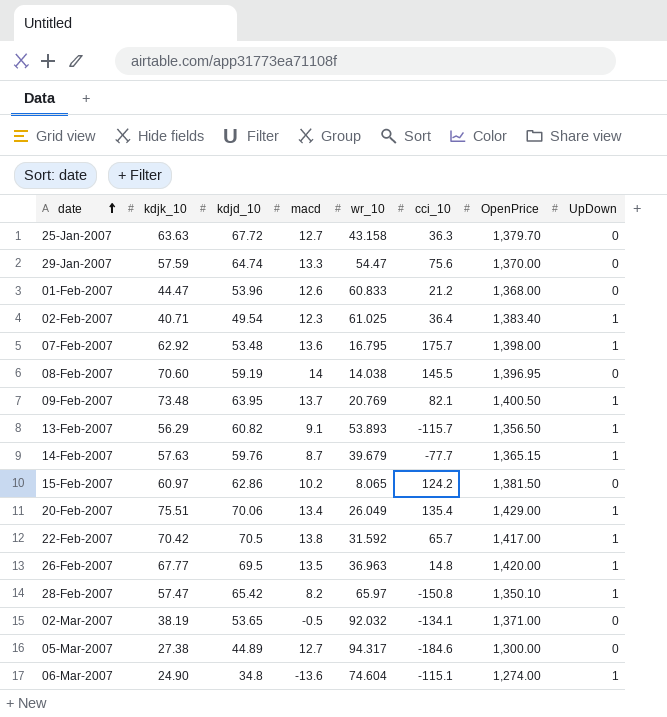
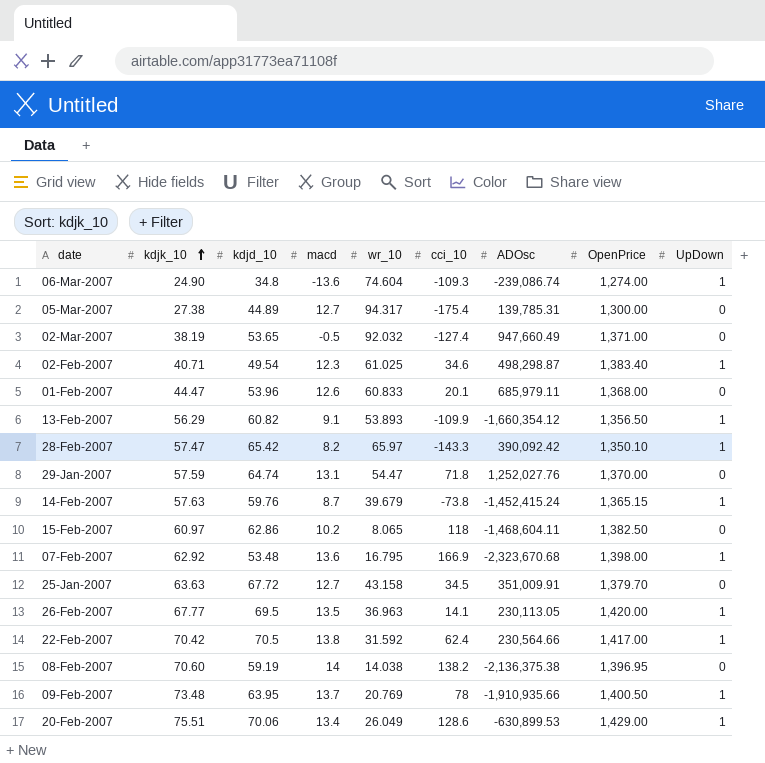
row order: date ascending -> kdjk_10 ascending
column ADOsc | position: none -> 7
06-Mar-2007 | cci_10: -115.1 -> -109.3
05-Mar-2007 | cci_10: -184.6 -> -175.4
02-Mar-2007 | cci_10: -134.1 -> -127.4
02-Feb-2007 | cci_10: 36.4 -> 34.6
01-Feb-2007 | cci_10: 21.2 -> 20.1
13-Feb-2007 | cci_10: -115.7 -> -109.9
28-Feb-2007 | cci_10: -150.8 -> -143.3
29-Jan-2007 | macd: 13.3 -> 13.1
29-Jan-2007 | cci_10: 75.6 -> 71.8
14-Feb-2007 | cci_10: -77.7 -> -73.8
15-Feb-2007 | cci_10: 124.2 -> 118
15-Feb-2007 | OpenPrice: 1,381.50 -> 1,382.50
07-Feb-2007 | cci_10: 175.7 -> 166.9
25-Jan-2007 | cci_10: 36.3 -> 34.5
26-Feb-2007 | cci_10: 14.8 -> 14.1
22-Feb-2007 | cci_10: 65.7 -> 62.4
08-Feb-2007 | cci_10: 145.5 -> 138.2
09-Feb-2007 | cci_10: 82.1 -> 78
20-Feb-2007 | cci_10: 135.4 -> 128.6

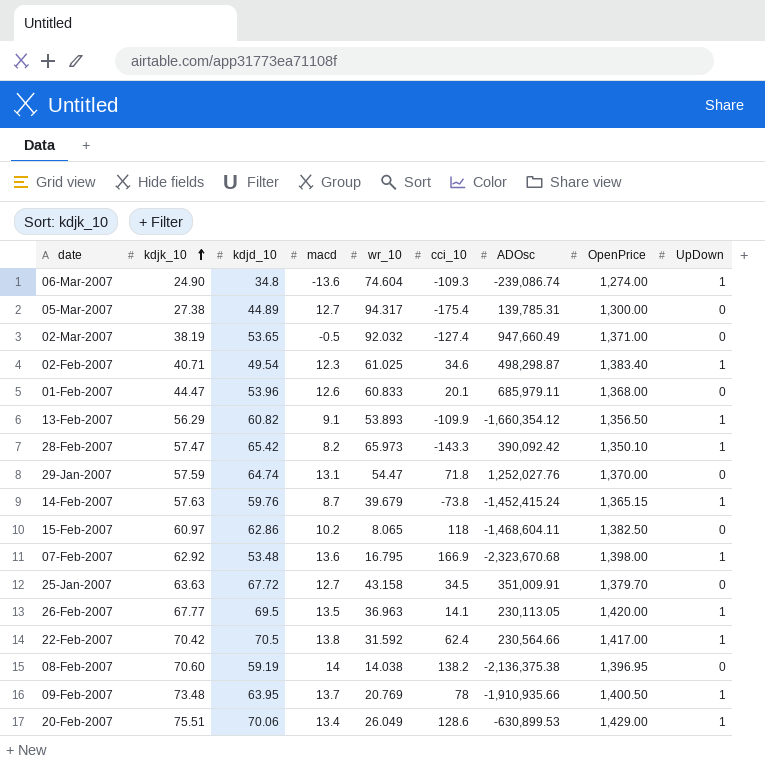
28-Feb-2007 | wr_10: 65.97 -> 65.973

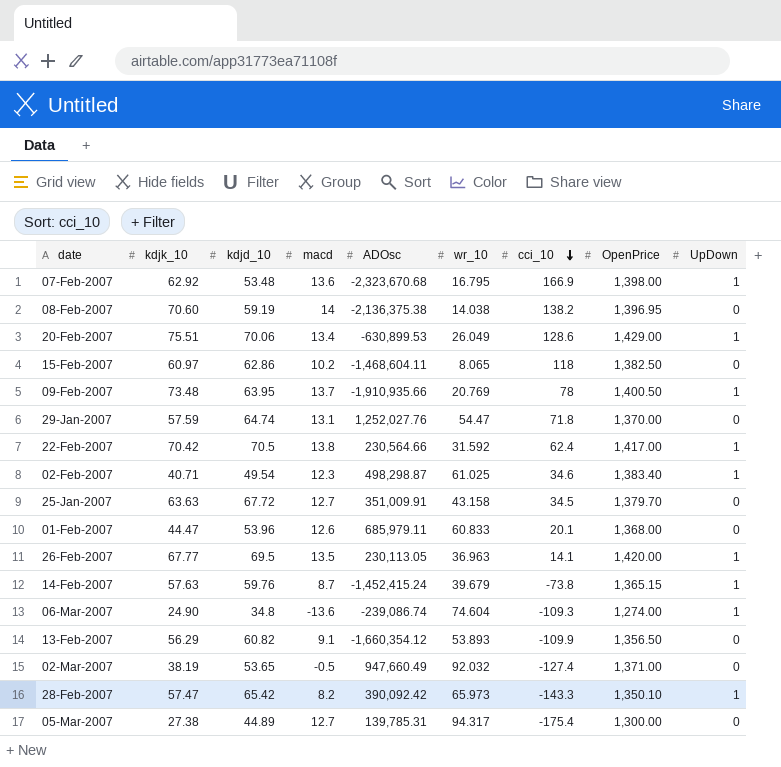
row order: kdjk_10 ascending -> cci_10 descending
column ADOsc | position: 7 -> 5
13-Feb-2007 | UpDown: 1 -> 0

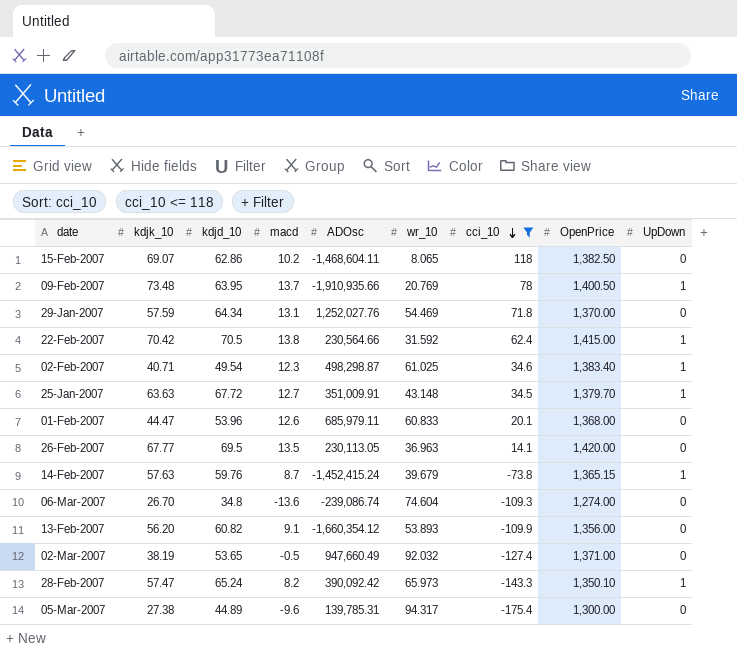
filter: none -> cci_10 <= 118
15-Feb-2007 | kdjk_10: 60.97 -> 69.07
29-Jan-2007 | kdjd_10: 64.74 -> 64.34
29-Jan-2007 | wr_10: 54.47 -> 54.469
22-Feb-2007 | OpenPrice: 1,417.00 -> 1,415.00
25-Jan-2007 | wr_10: 43.158 -> 43.148
25-Jan-2007 | UpDown: 0 -> 1
26-Feb-2007 | UpDown: 1 -> 0
06-Mar-2007 | kdjk_10: 24.90 -> 26.70
06-Mar-2007 | UpDown: 1 -> 0
13-Feb-2007 | kdjk_10: 56.29 -> 56.20
13-Feb-2007 | OpenPrice: 1,356.50 -> 1,356.00
28-Feb-2007 | kdjd_10: 65.42 -> 65.24
05-Mar-2007 | macd: 12.7 -> -9.6

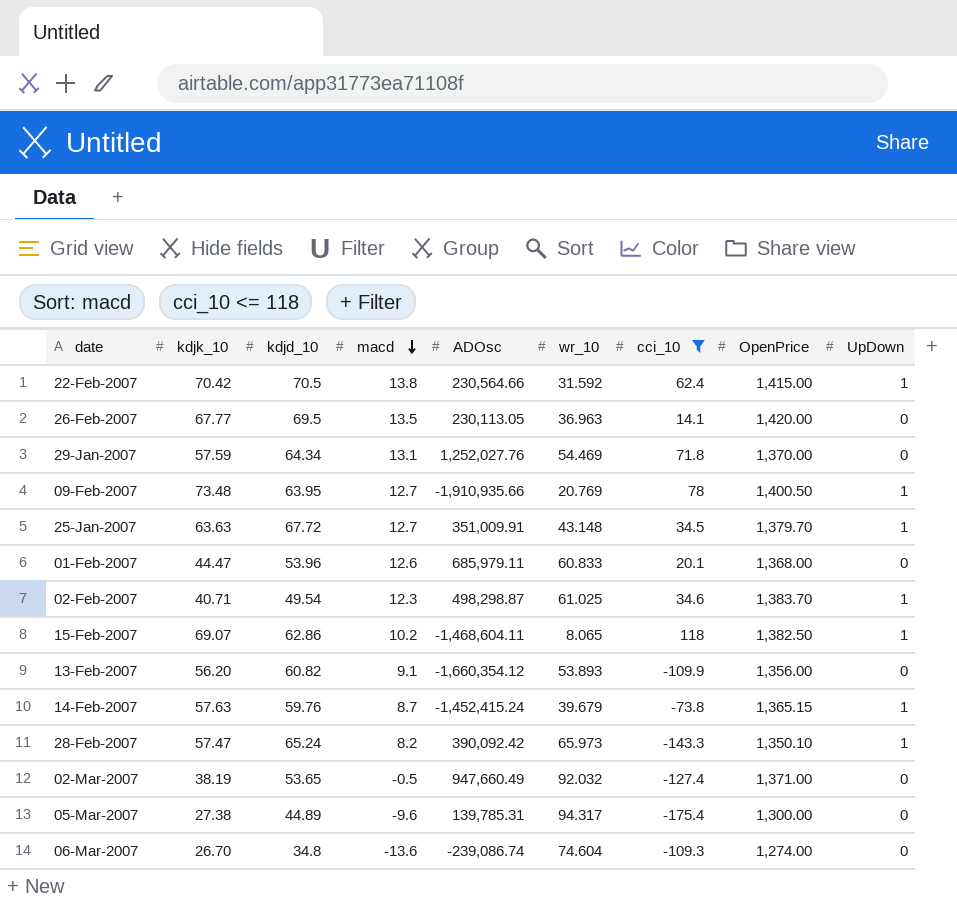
row order: cci_10 descending -> macd descending
09-Feb-2007 | macd: 13.7 -> 12.7
02-Feb-2007 | OpenPrice: 1,383.40 -> 1,383.70
15-Feb-2007 | UpDown: 0 -> 1

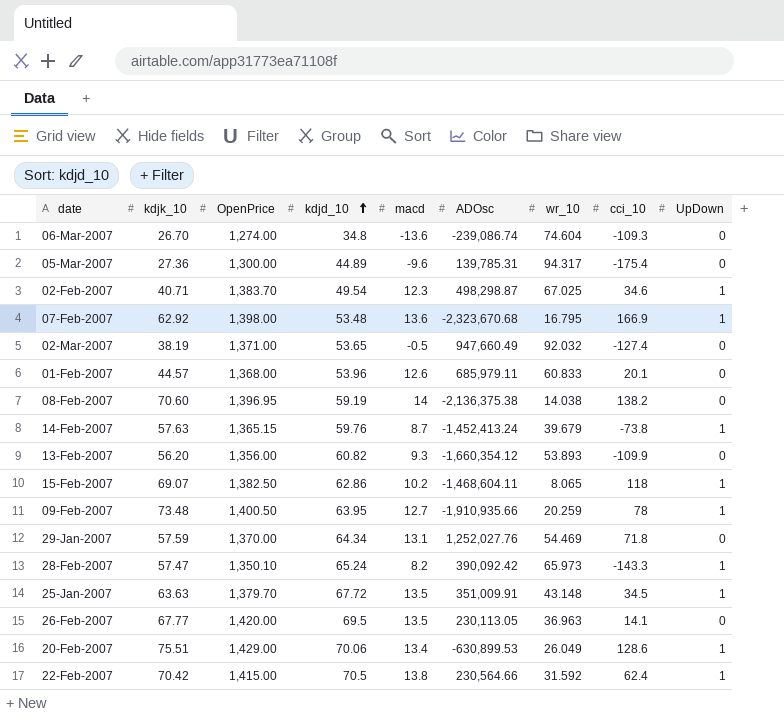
filter: cci_10 <= 118 -> none
row order: macd descending -> kdjd_10 ascending
column OpenPrice | position: 8 -> 3
05-Mar-2007 | kdjk_10: 27.38 -> 27.36
02-Feb-2007 | wr_10: 61.025 -> 67.025
01-Feb-2007 | kdjk_10: 44.47 -> 44.57
14-Feb-2007 | ADOsc: -1,452,415.24 -> -1,452,413.24
13-Feb-2007 | macd: 9.1 -> 9.3
09-Feb-2007 | wr_10: 20.769 -> 20.259
25-Jan-2007 | macd: 12.7 -> 13.5

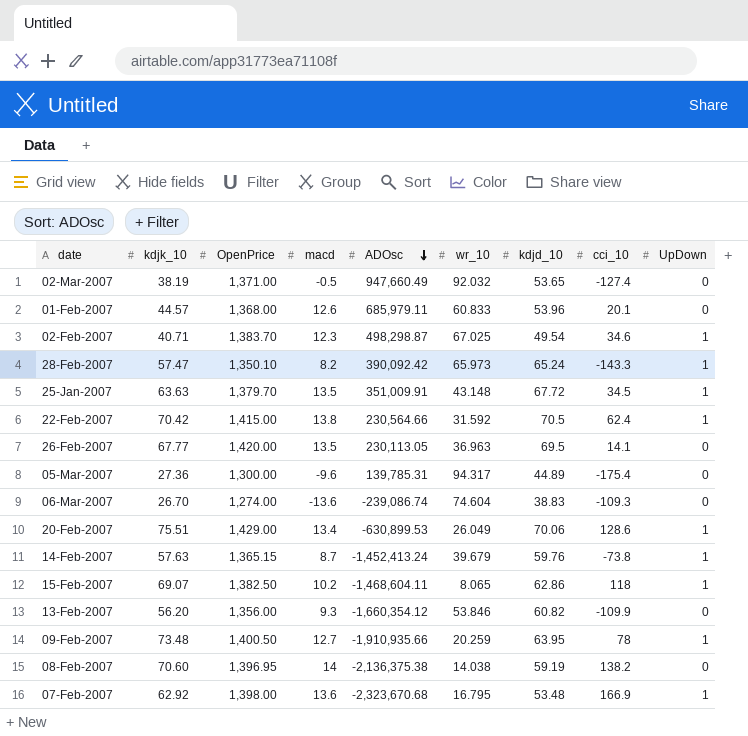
row order: kdjd_10 ascending -> ADOsc descending
column kdjd_10 | position: 4 -> 7
row 29-Jan-2007: 57.59 | 1,370.00 | 64.34 | 13.1 | 1,252,027.76 | 54.469 | 71.8 | 0 -> none
06-Mar-2007 | kdjd_10: 34.8 -> 38.83
13-Feb-2007 | wr_10: 53.893 -> 53.846

